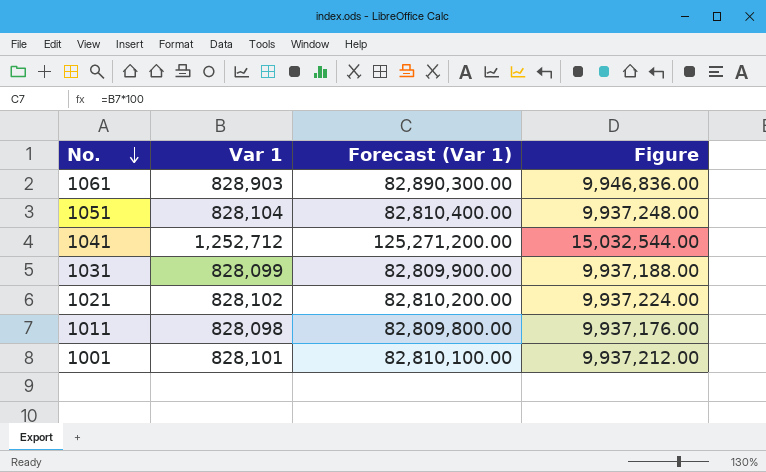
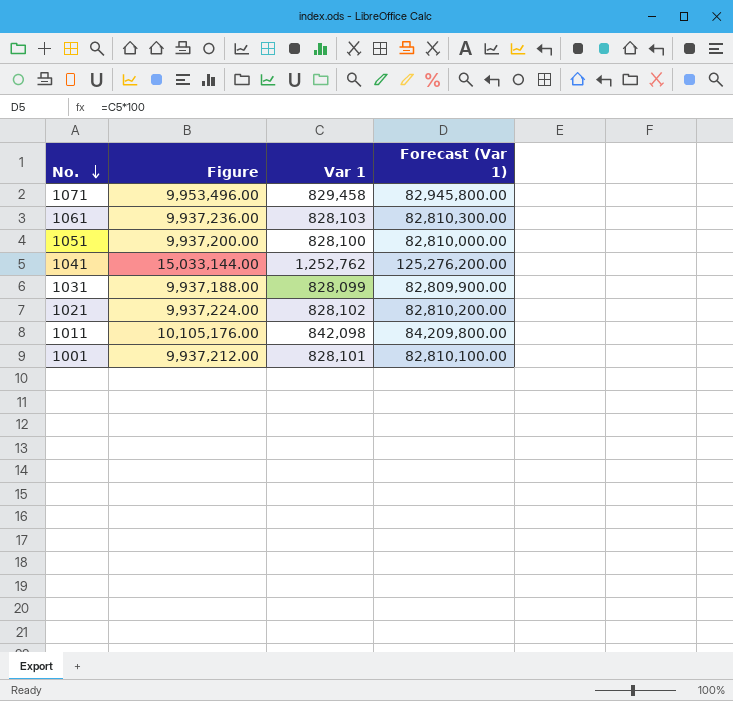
column Figure | position: 4 -> 2
row 1071: none -> 9,953,496.00 | 829,458 | 82,945,800.00
1061 | Figure: 9,946,836.00 -> 9,937,236.00
1061 | Var 1: 828,903 -> 828,103
1061 | Forecast (Var 1): 82,890,300.00 -> 82,810,300.00
1051 | Figure: 9,937,248.00 -> 9,937,200.00
1051 | Var 1: 828,104 -> 828,100
1051 | Forecast (Var 1): 82,810,400.00 -> 82,810,000.00
1041 | Figure: 15,032,544.00 -> 15,033,144.00
1041 | Var 1: 1,252,712 -> 1,252,762
1041 | Forecast (Var 1): 125,271,200.00 -> 125,276,200.00
1011 | Figure: 9,937,176.00 -> 10,105,176.00
1011 | Var 1: 828,098 -> 842,098
1011 | Forecast (Var 1): 82,809,800.00 -> 84,209,800.00

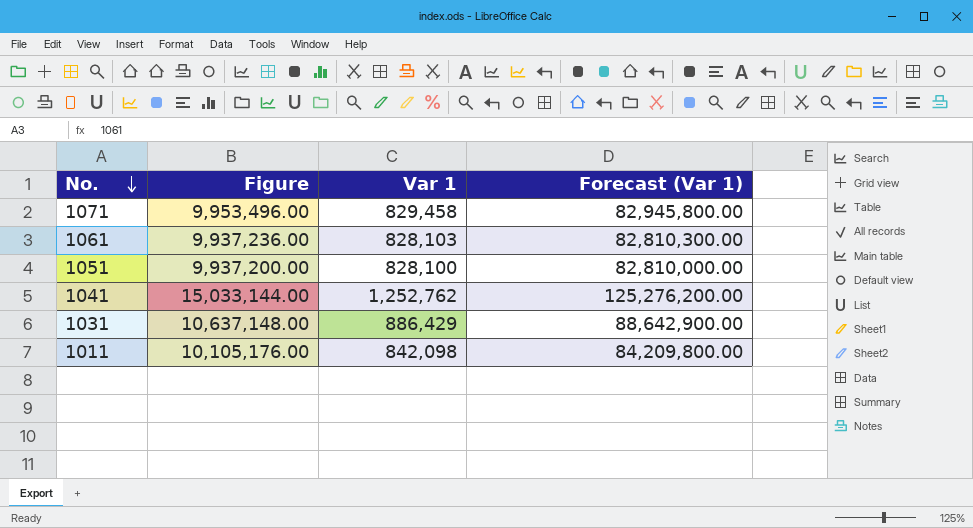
row 1021: 9,937,224.00 | 828,102 | 82,810,200.00 -> none
row 1001: 9,937,212.00 | 828,101 | 82,810,100.00 -> none
1031 | Figure: 9,937,188.00 -> 10,637,148.00
1031 | Var 1: 828,099 -> 886,429
1031 | Forecast (Var 1): 82,809,900.00 -> 88,642,900.00

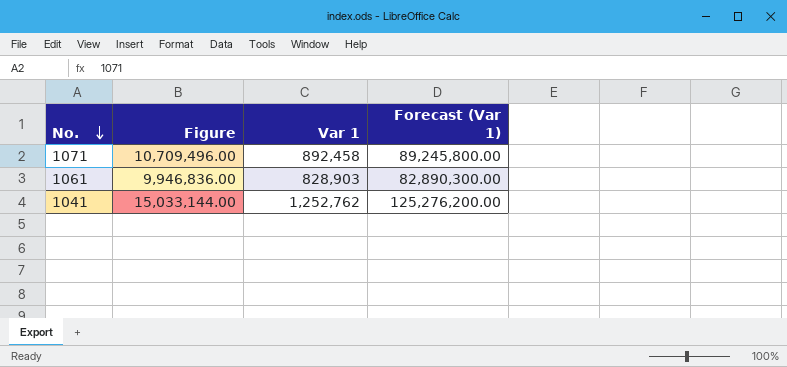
row 1051: 9,937,200.00 | 828,100 | 82,810,000.00 -> none
row 1031: 10,637,148.00 | 886,429 | 88,642,900.00 -> none
row 1011: 10,105,176.00 | 842,098 | 84,209,800.00 -> none
1071 | Figure: 9,953,496.00 -> 10,709,496.00
1071 | Var 1: 829,458 -> 892,458
1071 | Forecast (Var 1): 82,945,800.00 -> 89,245,800.00
1061 | Figure: 9,937,236.00 -> 9,946,836.00
1061 | Var 1: 828,103 -> 828,903
1061 | Forecast (Var 1): 82,810,300.00 -> 82,890,300.00

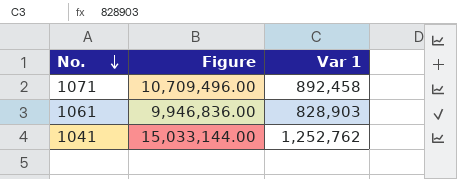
column Forecast (Var 1) | formula: [Var 1] * 100 -> none

